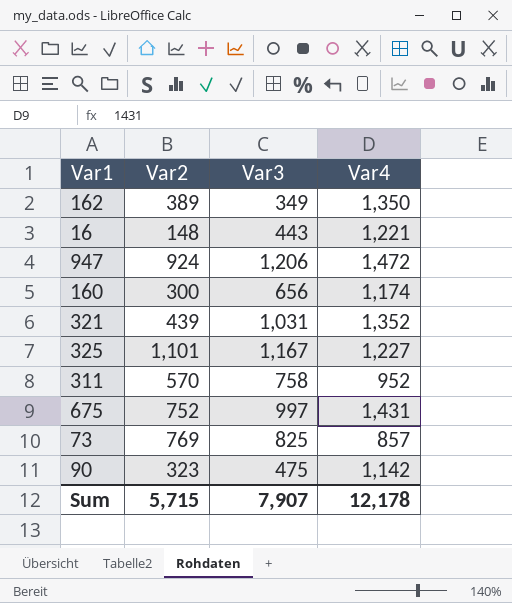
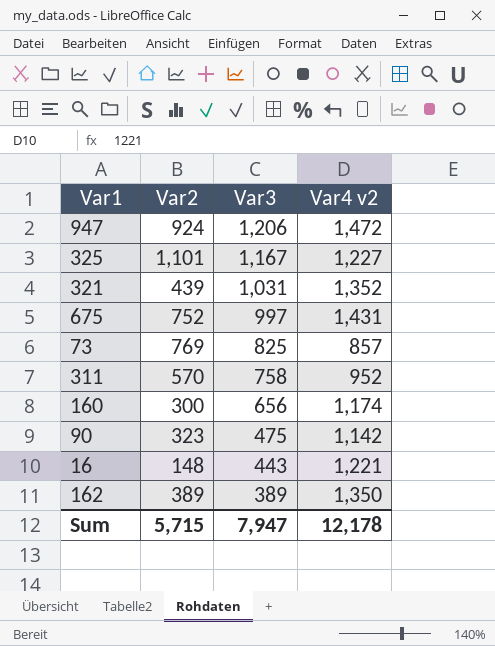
row order: none -> Var3 descending
column name: Var4 -> Var4 v2
162 | Var3: 349 -> 389
Sum | Var3: 7,907 -> 7,947

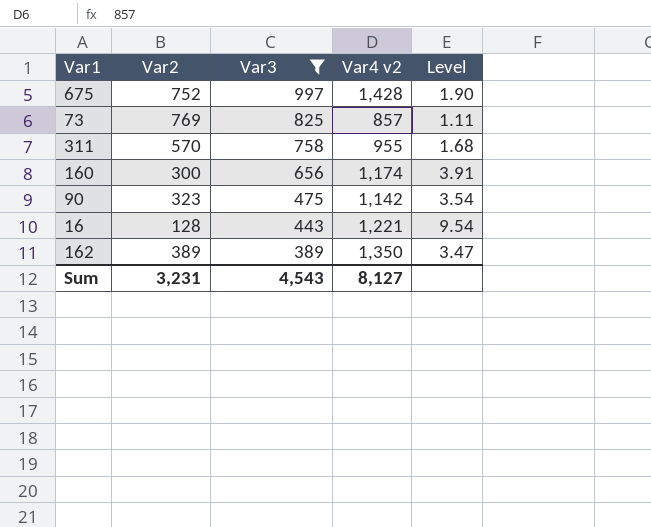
filter: none -> Var3 <= 997
column Level | formula: none -> [Var4 v2] / [Var2]
675 | Var4 v2: 1,431 -> 1,428
311 | Var4 v2: 952 -> 955
16 | Var2: 148 -> 128
Sum | Var2: 5,715 -> 3,231
Sum | Var3: 7,947 -> 4,543
Sum | Var4 v2: 12,178 -> 8,127

